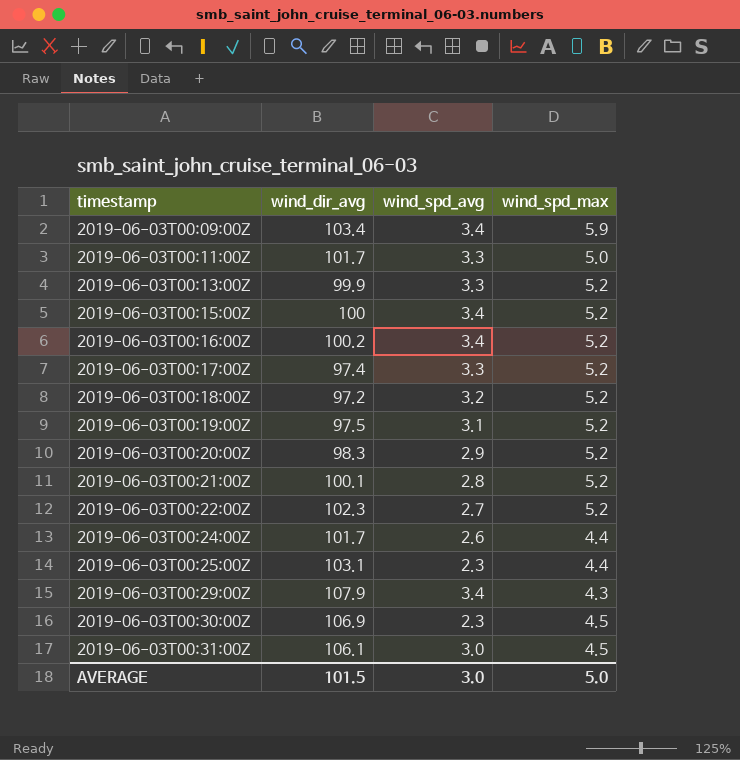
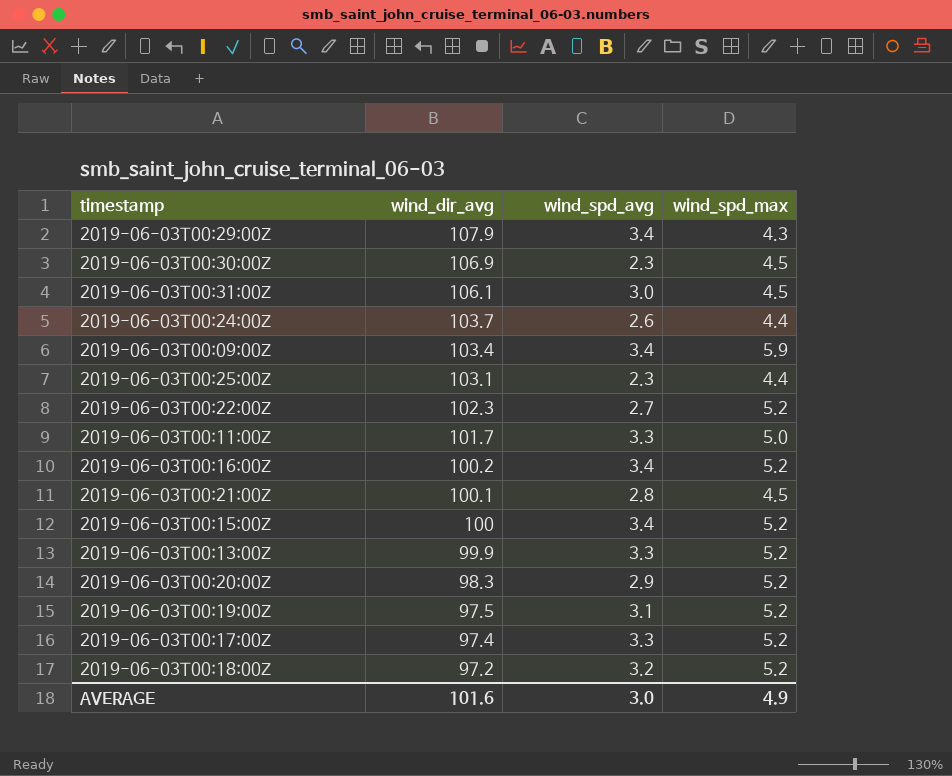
row order: timestamp ascending -> wind_dir_avg descending
2019-06-03T00:24:00Z | wind_dir_avg: 101.7 -> 103.7
2019-06-03T00:21:00Z | wind_spd_max: 5.2 -> 4.5
AVERAGE | wind_dir_avg: 101.5 -> 101.6
AVERAGE | wind_spd_max: 5.0 -> 4.9

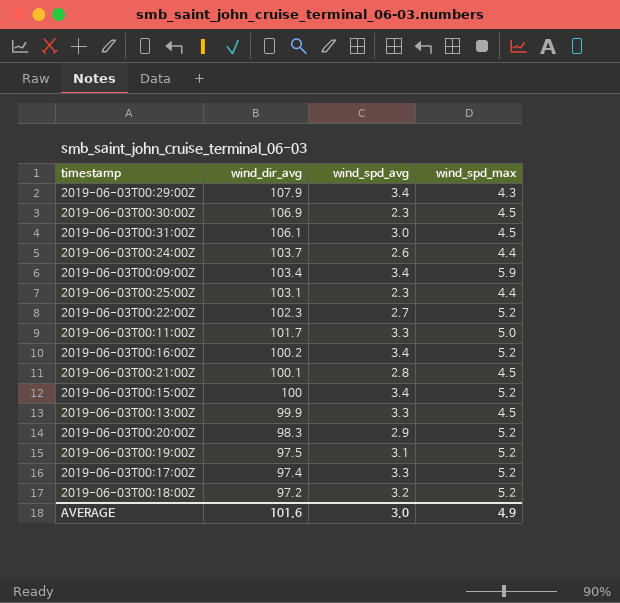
2019-06-03T00:13:00Z | wind_spd_max: 5.2 -> 4.5

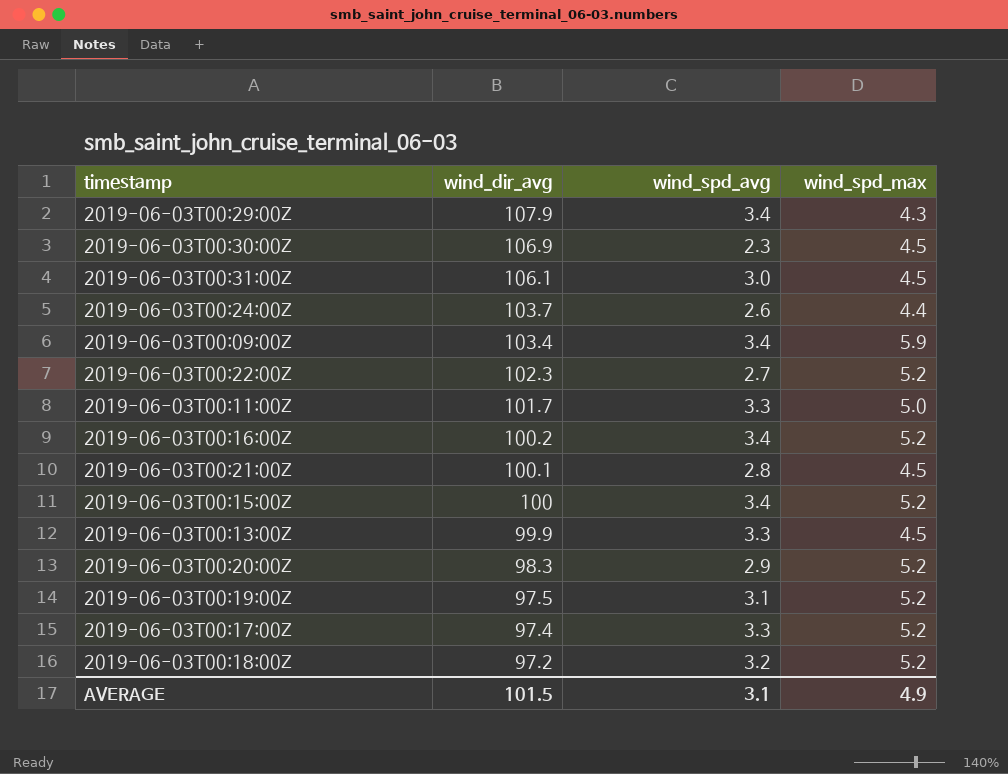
row 2019-06-03T00:25:00Z: 103.1 | 2.3 | 4.4 -> none
AVERAGE | wind_dir_avg: 101.6 -> 101.5
AVERAGE | wind_spd_avg: 3.0 -> 3.1

